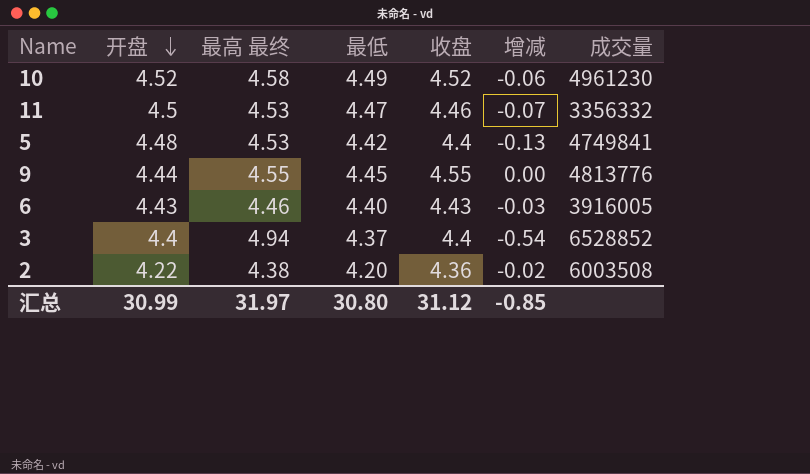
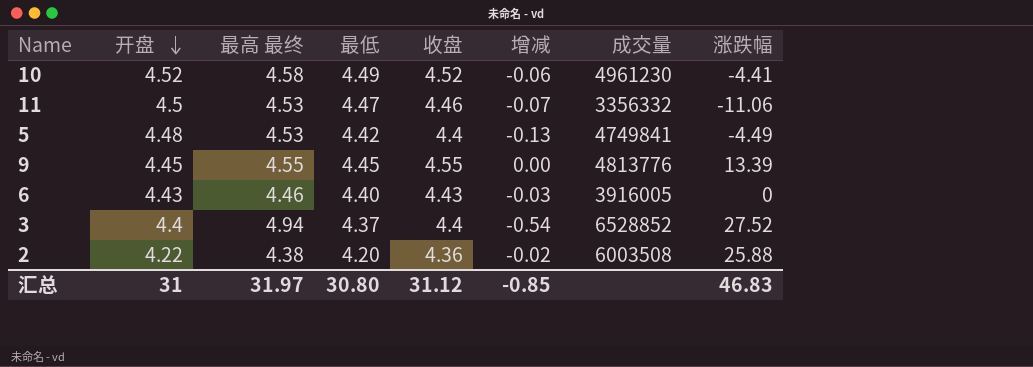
column 涨跌幅 | position: none -> 8
9 | 开盘: 4.44 -> 4.45
汇总 | 开盘: 30.99 -> 31

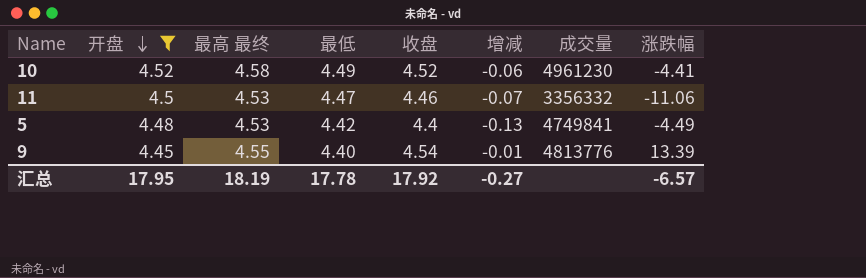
filter: none -> 开盘 >= 4.45
9 | 最低: 4.45 -> 4.40
9 | 收盘: 4.55 -> 4.54
9 | 增减: 0.00 -> -0.01
汇总 | 开盘: 31 -> 17.95
汇总 | 最高 最终: 31.97 -> 18.19
汇总 | 最低: 30.80 -> 17.78
汇总 | 收盘: 31.12 -> 17.92
汇总 | 增减: -0.85 -> -0.27
汇总 | 涨跌幅: 46.83 -> -6.57

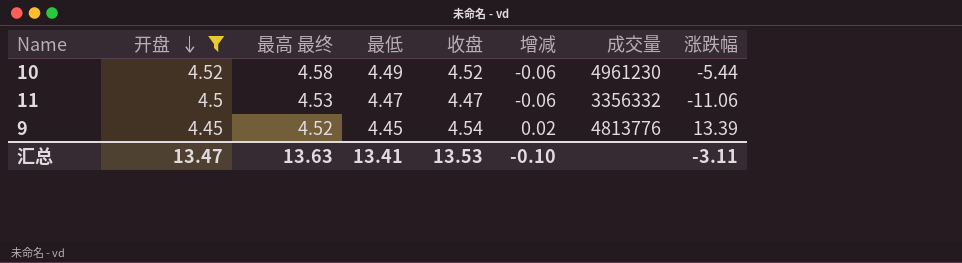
row 5: 4.48 | 4.53 | 4.42 | 4.4 | -0.13 | 4749841 | -4.49 -> none
10 | 涨跌幅: -4.41 -> -5.44
11 | 收盘: 4.46 -> 4.47
11 | 增减: -0.07 -> -0.06
9 | 最高 最终: 4.55 -> 4.52
9 | 最低: 4.40 -> 4.45
9 | 增减: -0.01 -> 0.02
汇总 | 开盘: 17.95 -> 13.47
汇总 | 最高 最终: 18.19 -> 13.63
汇总 | 最低: 17.78 -> 13.41
汇总 | 收盘: 17.92 -> 13.53
汇总 | 增减: -0.27 -> -0.10
汇总 | 涨跌幅: -6.57 -> -3.11

